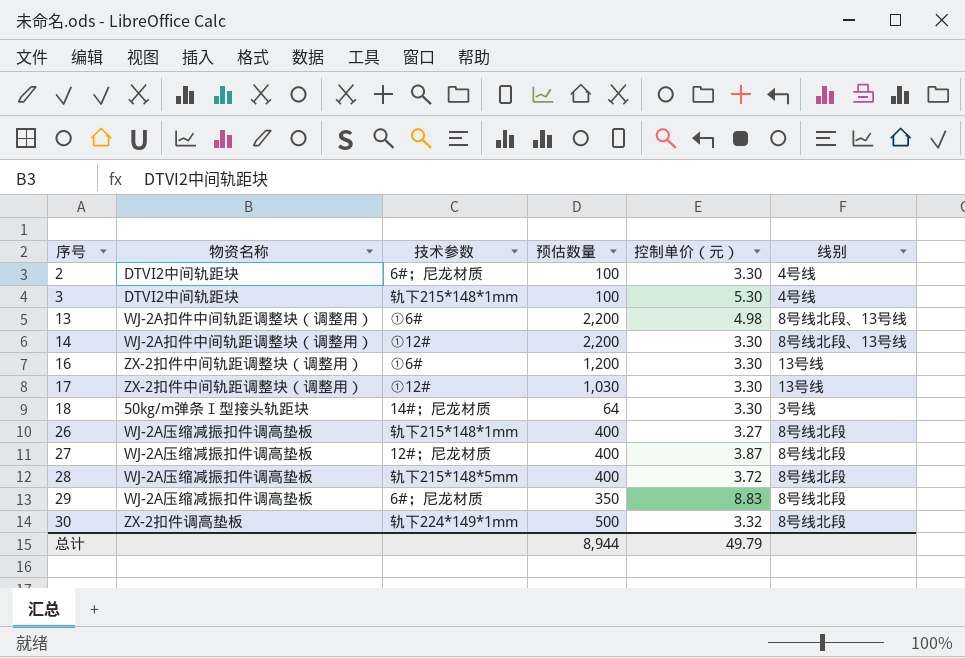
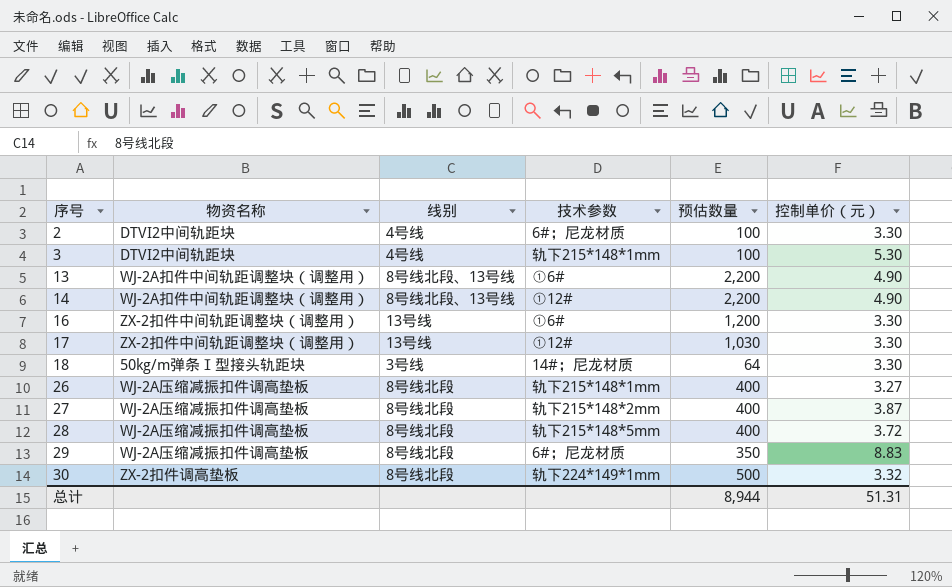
column 线别 | position: 6 -> 3
13 | 控制单价（元）: 4.98 -> 4.90
14 | 控制单价（元）: 3.30 -> 4.90
27 | 技术参数: 12#；尼龙材质 -> 轨下215*148*2mm
总计 | 控制单价（元）: 49.79 -> 51.31

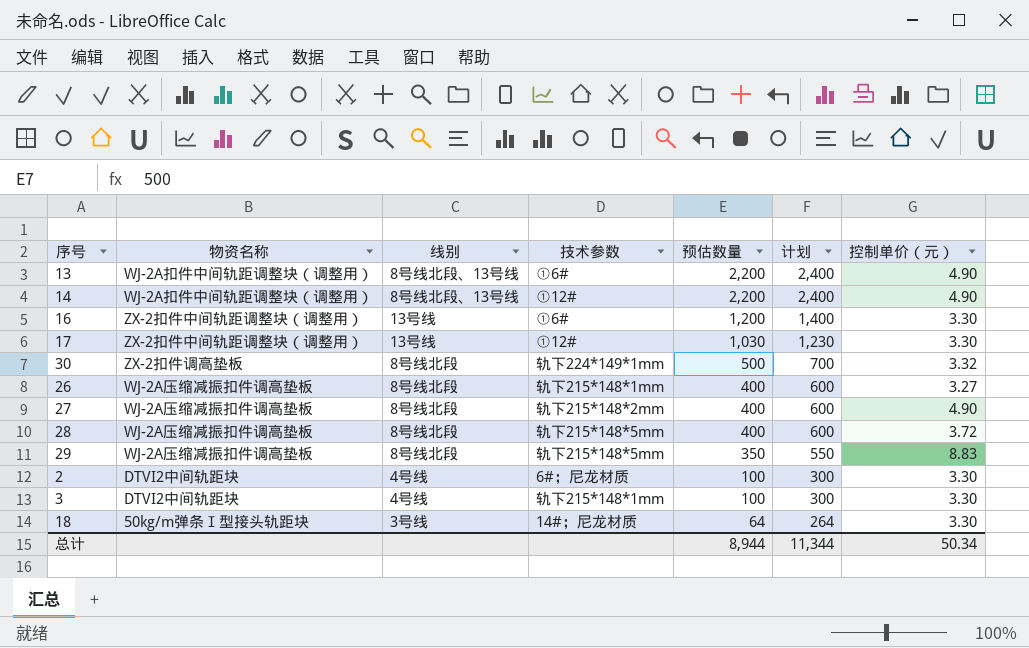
row order: 序号 ascending -> 预估数量 descending
column 计划 | formula: none -> [预估数量] + 200
27 | 控制单价（元）: 3.87 -> 4.90
29 | 技术参数: 6#；尼龙材质 -> 轨下215*148*5mm
3 | 控制单价（元）: 5.30 -> 3.30
总计 | 控制单价（元）: 51.31 -> 50.34

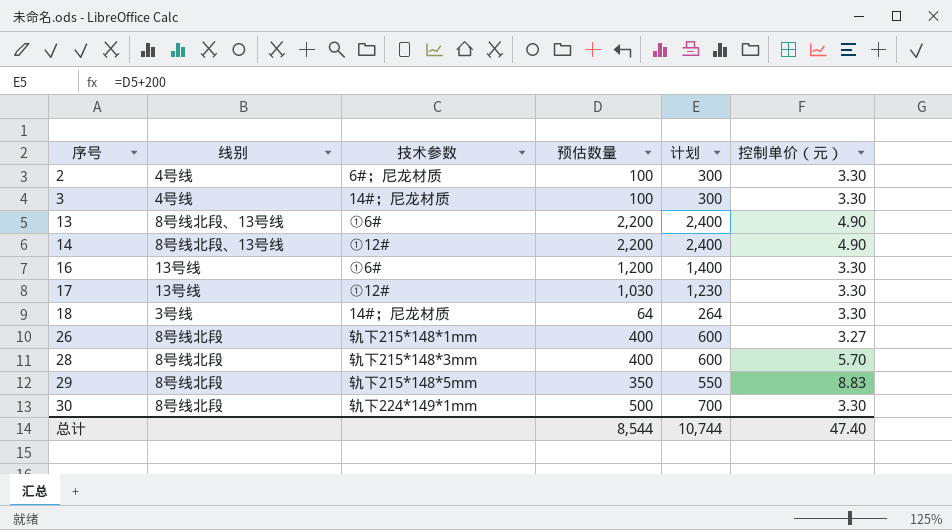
row order: 预估数量 descending -> 序号 ascending
column 物资名称 | position: 2 -> none
row 27: WJ-2A压缩减振扣件调高垫板 | 8号线北段 | 轨下215*148*2mm | 400 | 600 | 4.90 -> none
3 | 技术参数: 轨下215*148*1mm -> 14#；尼龙材质
28 | 技术参数: 轨下215*148*5mm -> 轨下215*148*3mm
28 | 控制单价（元）: 3.72 -> 5.70
30 | 控制单价（元）: 3.32 -> 3.30
总计 | 预估数量: 8,944 -> 8,544
总计 | 计划: 11,344 -> 10,744
总计 | 控制单价（元）: 50.34 -> 47.40

